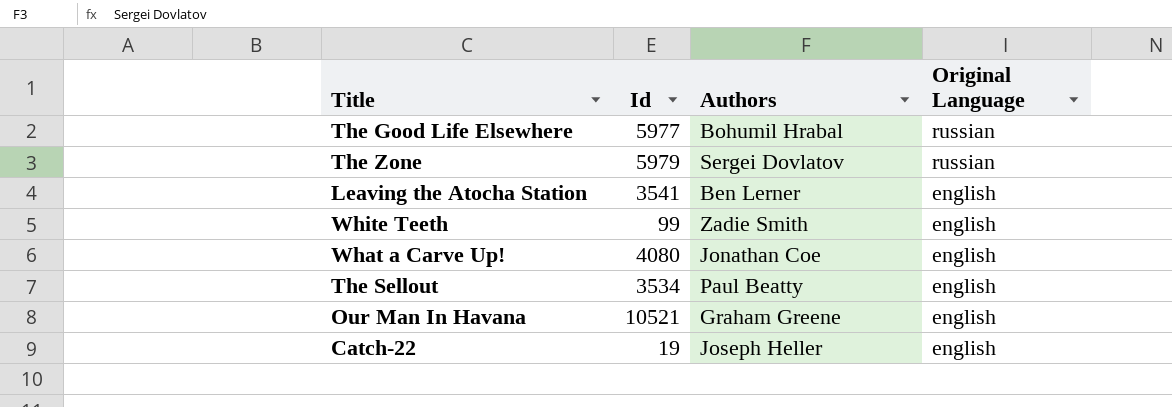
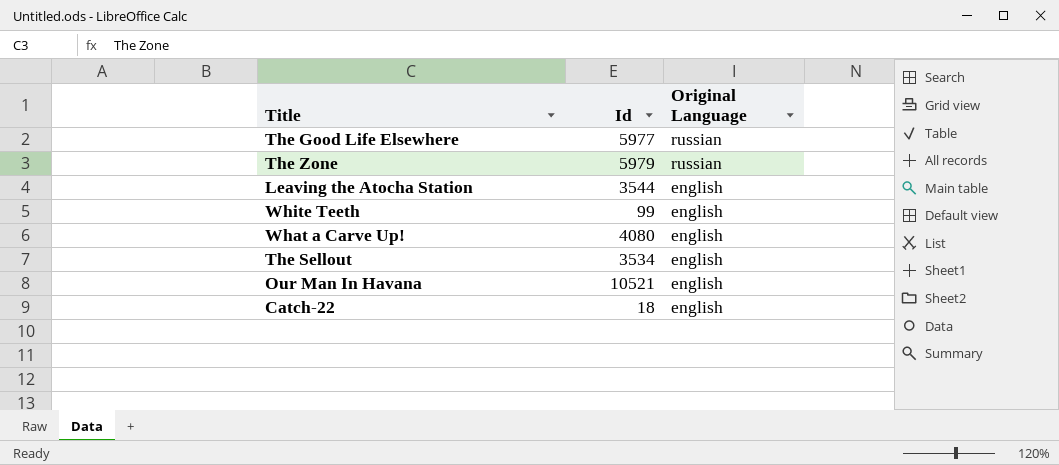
column Authors | position: 3 -> none
Leaving the Atocha Station | Id: 3541 -> 3544
Catch-22 | Id: 19 -> 18

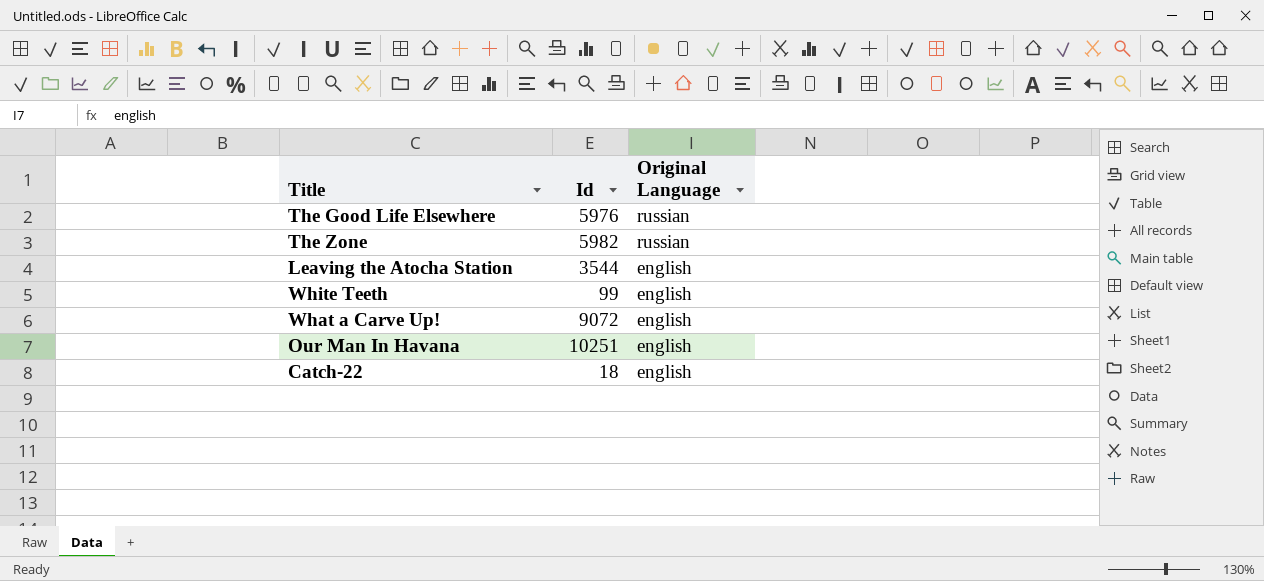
row The Sellout: 3534 | english -> none
The Good Life Elsewhere | Id: 5977 -> 5976
The Zone | Id: 5979 -> 5982
What a Carve Up! | Id: 4080 -> 9072
Our Man In Havana | Id: 10521 -> 10251

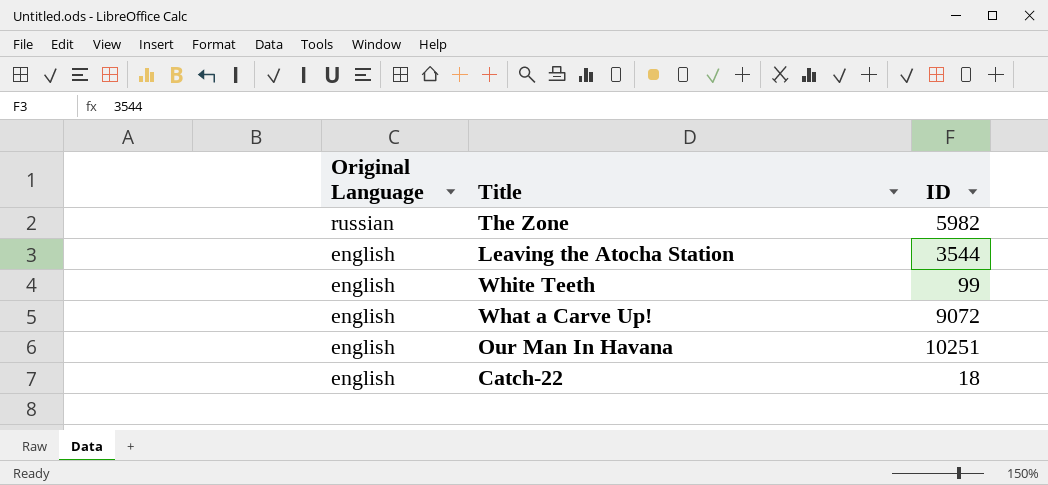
column Original Language | position: 3 -> 1
column name: Id -> ID
row The Good Life Elsewhere: 5976 | russian -> none

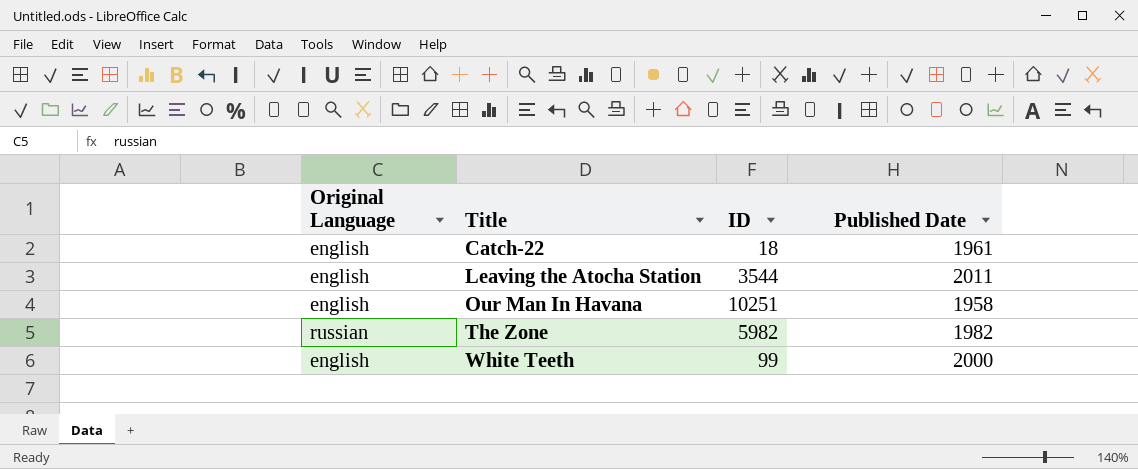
row order: Original Language descending -> Title ascending
column Published Date | position: none -> 4
row What a Carve Up!: english | 9072 -> none

